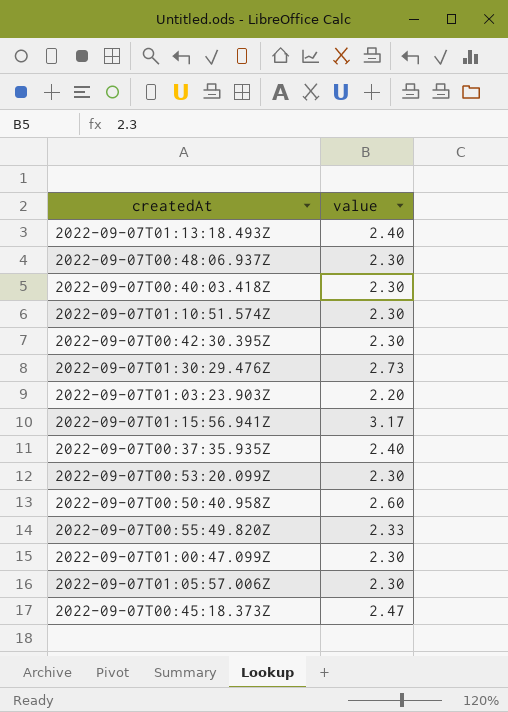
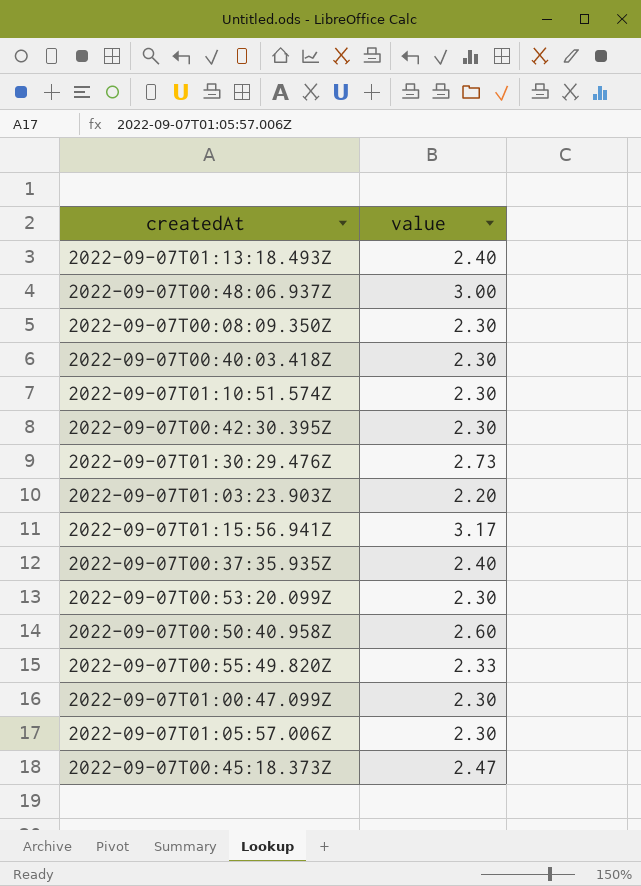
2022-09-07T00:48:06.937Z | value: 2.30 -> 3.00
row 2022-09-07T00:08:09.350Z: none -> 2.30

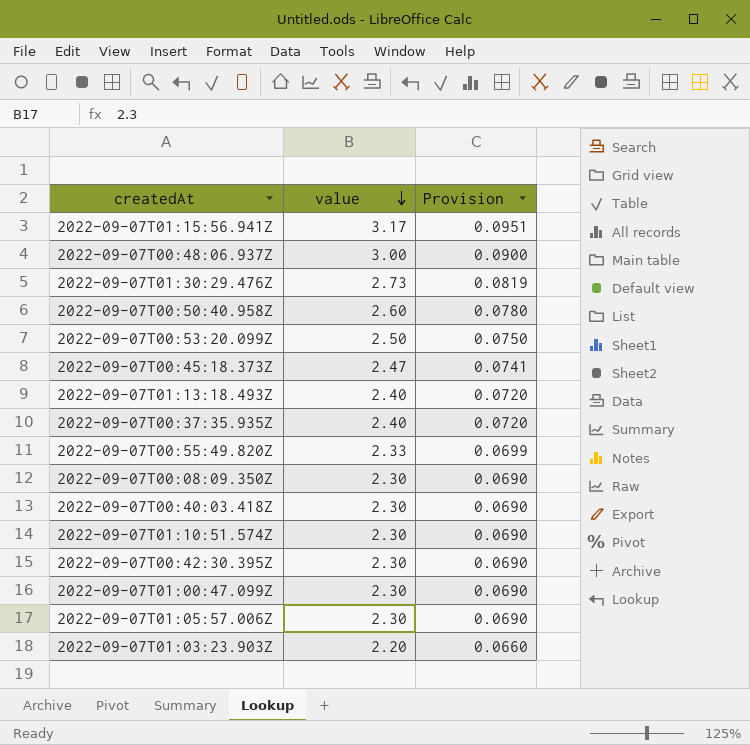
row order: none -> value descending
column Provision | formula: none -> [value] * 0.03
2022-09-07T00:53:20.099Z | value: 2.30 -> 2.50

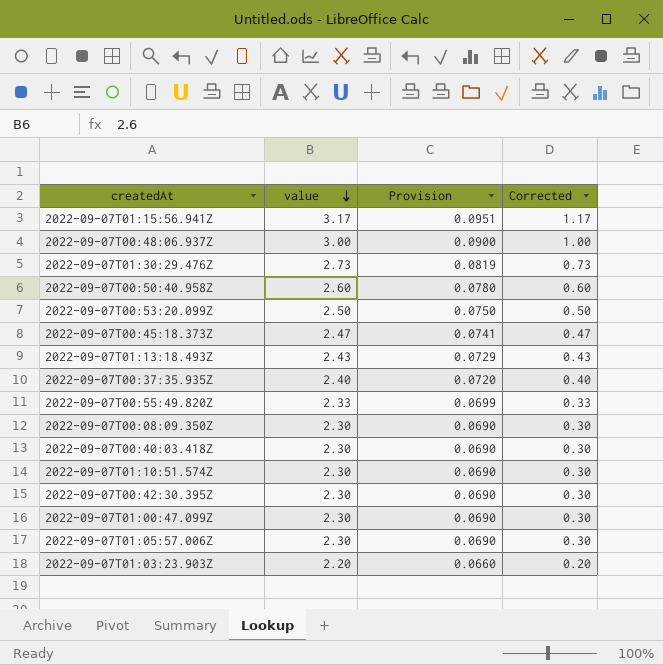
column Corrected | formula: none -> [value] - 2
2022-09-07T01:13:18.493Z | value: 2.40 -> 2.43
2022-09-07T01:13:18.493Z | Provision: 0.0720 -> 0.0729

